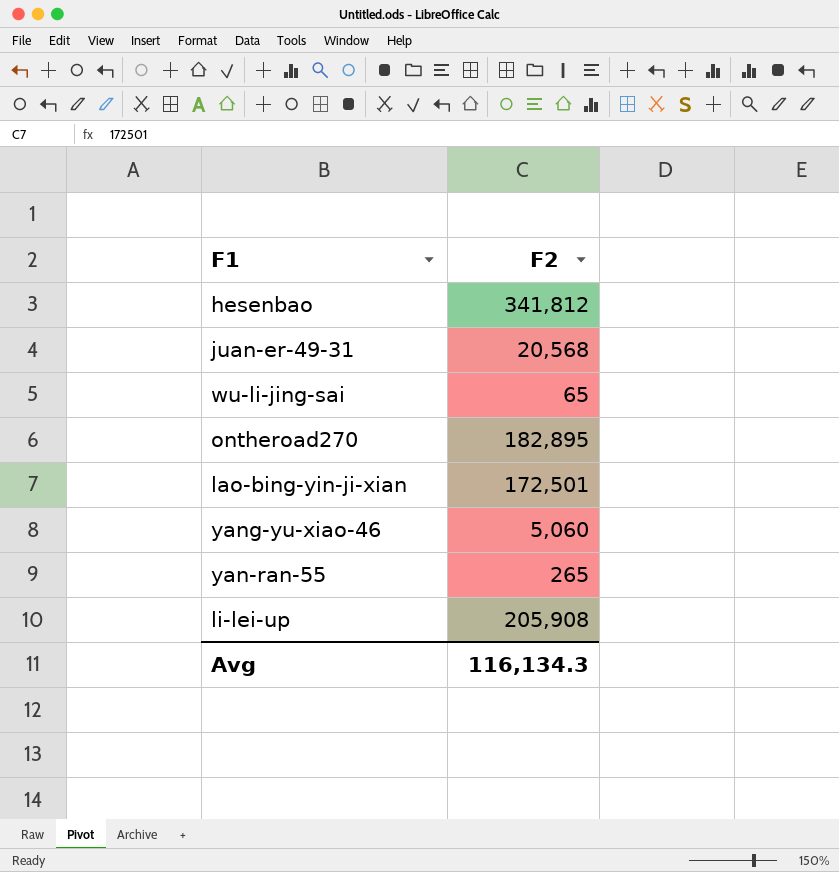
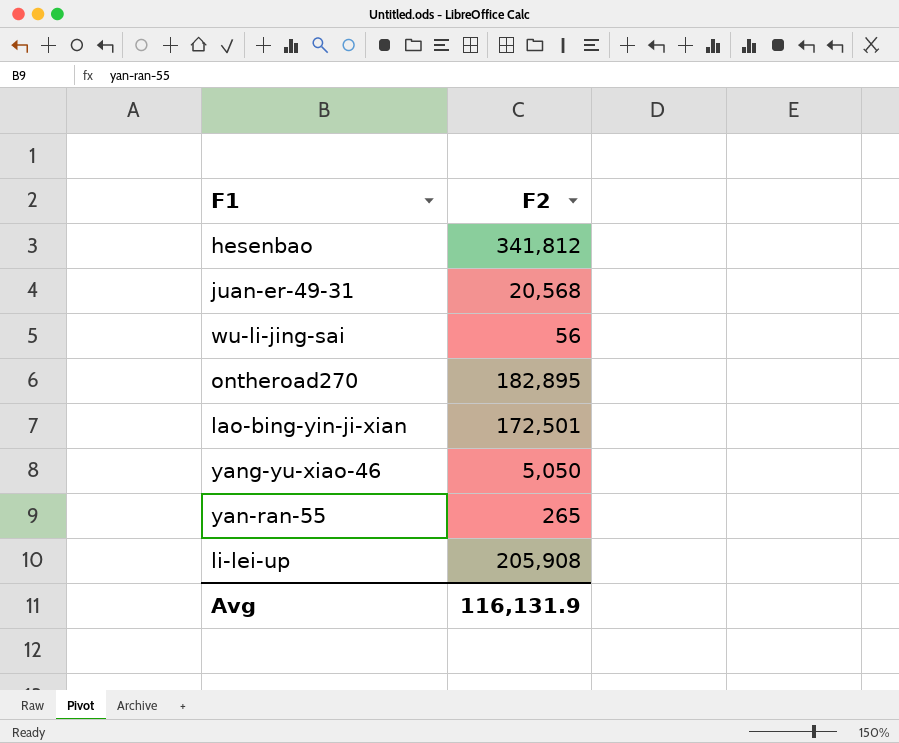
wu-li-jing-sai | F2: 65 -> 56
yang-yu-xiao-46 | F2: 5,060 -> 5,050
Avg | F2: 116,134.3 -> 116,131.9

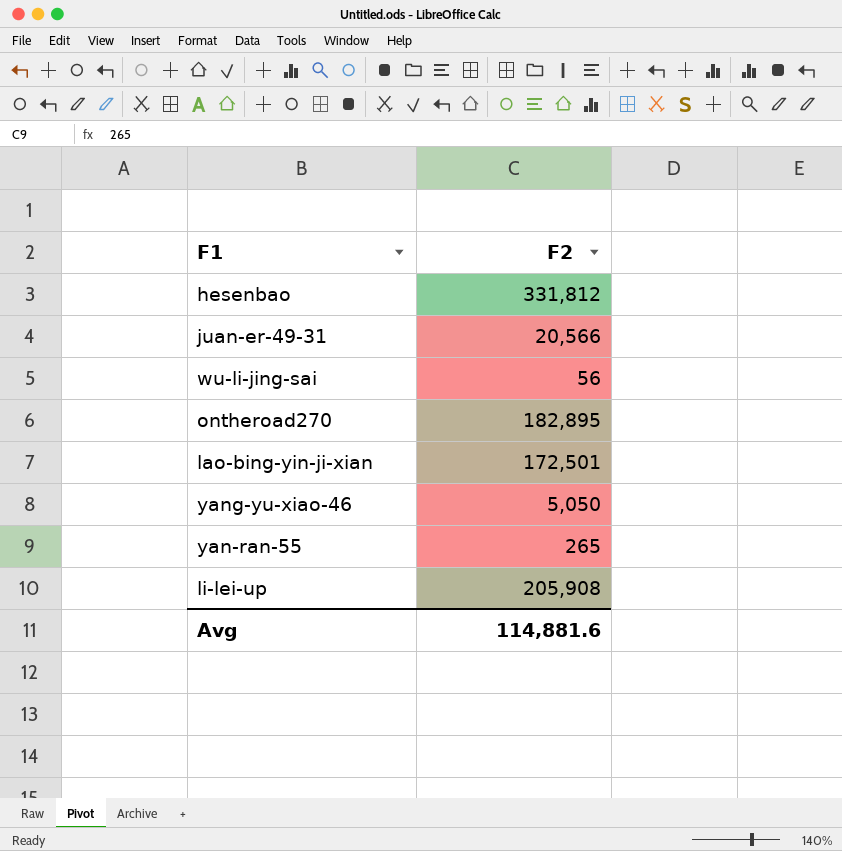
hesenbao | F2: 341,812 -> 331,812
juan-er-49-31 | F2: 20,568 -> 20,566
Avg | F2: 116,131.9 -> 114,881.6

